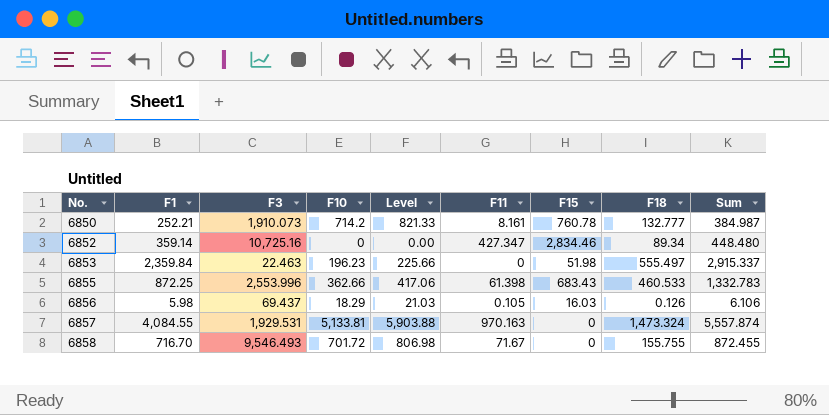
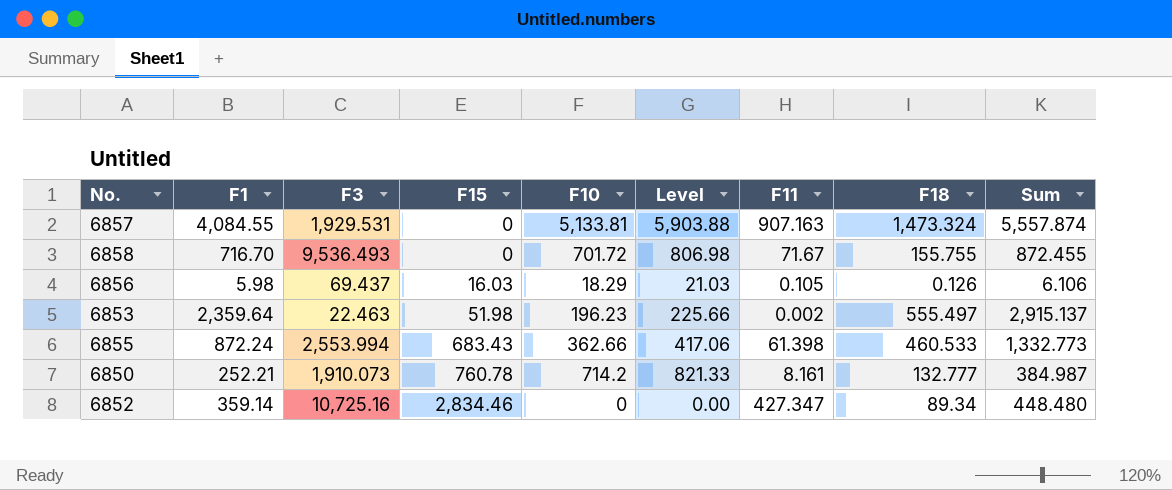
row order: No. ascending -> F15 ascending
column F15 | position: 7 -> 4
6857 | F11: 970.163 -> 907.163
6858 | F3: 9,546.493 -> 9,536.493
6853 | F1: 2,359.84 -> 2,359.64
6853 | F11: 0 -> 0.002
6853 | Sum: 2,915.337 -> 2,915.137
6855 | F1: 872.25 -> 872.24
6855 | F3: 2,553.996 -> 2,553.994
6855 | Sum: 1,332.783 -> 1,332.773

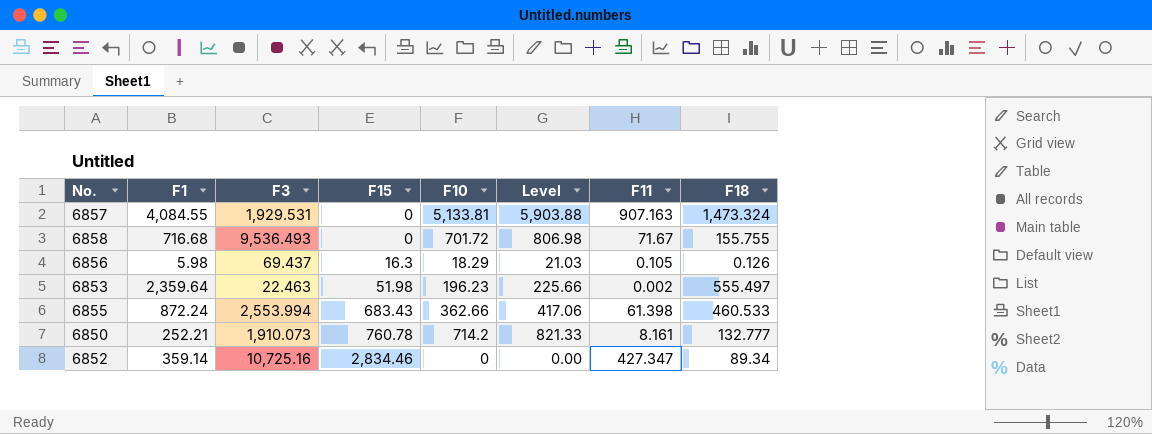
column Sum | formula: [F1] + [F18] -> none
6858 | F1: 716.70 -> 716.68
6856 | F15: 16.03 -> 16.3

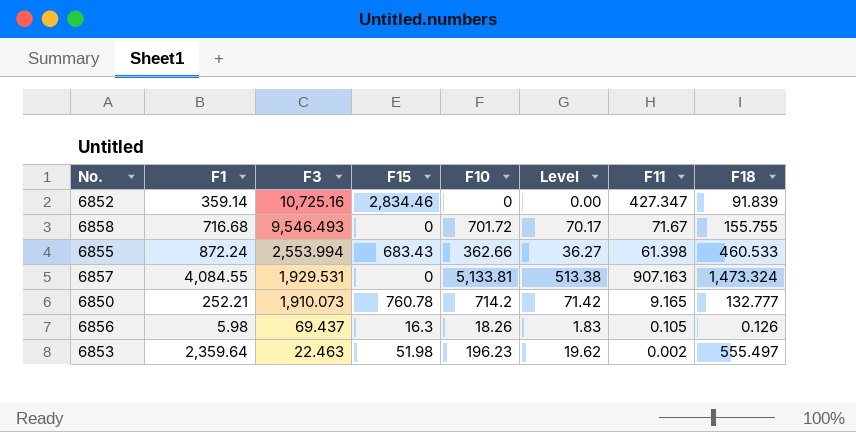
row order: F15 ascending -> F3 descending
column Level | formula: [F10] * 1.15 -> [F10] * 0.1
6852 | F18: 89.34 -> 91.839
6858 | F3: 9,536.493 -> 9,546.493
6850 | F11: 8.161 -> 9.165
6856 | F10: 18.29 -> 18.26

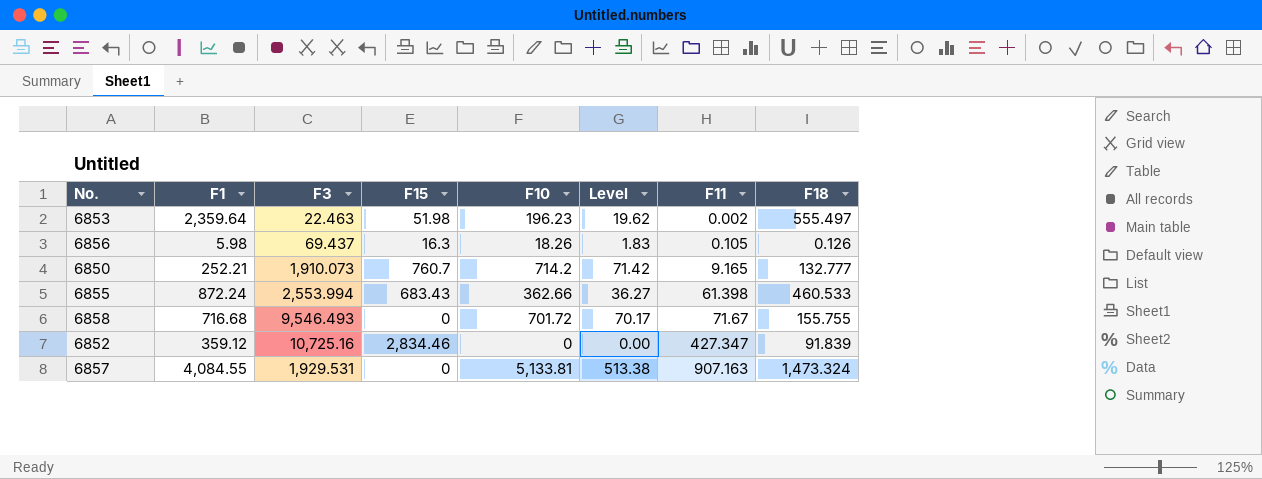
row order: F3 descending -> F11 ascending
6850 | F15: 760.78 -> 760.7
6852 | F1: 359.14 -> 359.12

